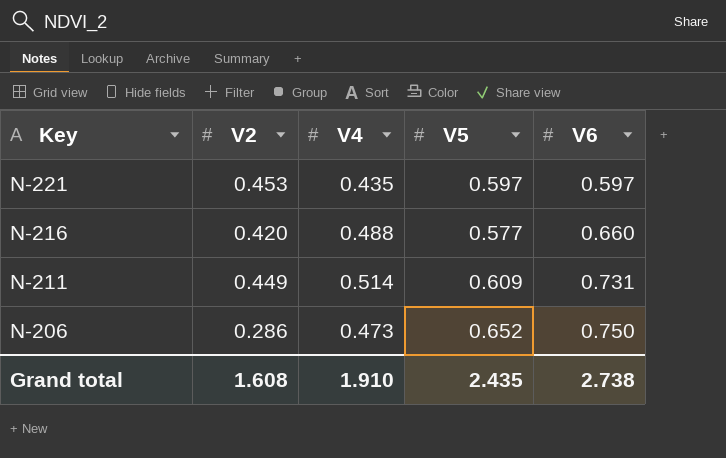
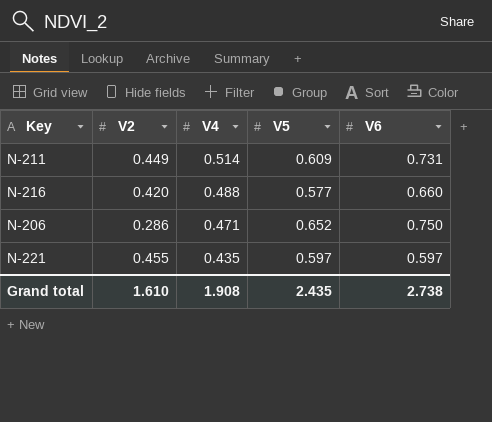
row order: Key descending -> V4 descending
N-206 | V4: 0.473 -> 0.471
N-221 | V2: 0.453 -> 0.455
Grand total | V2: 1.608 -> 1.610
Grand total | V4: 1.910 -> 1.908

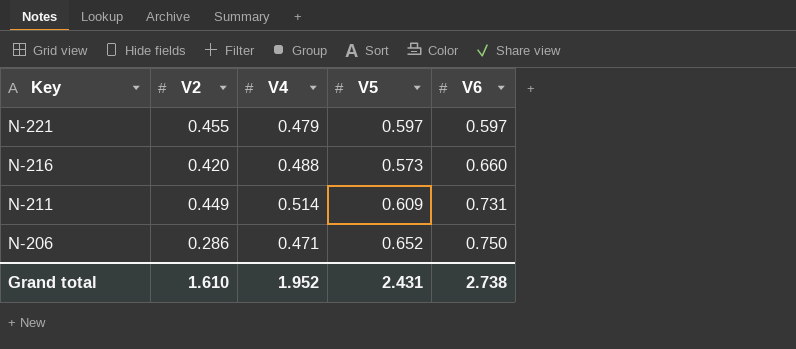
row order: V4 descending -> Key descending
N-221 | V4: 0.435 -> 0.479
N-216 | V5: 0.577 -> 0.573
Grand total | V4: 1.908 -> 1.952
Grand total | V5: 2.435 -> 2.431

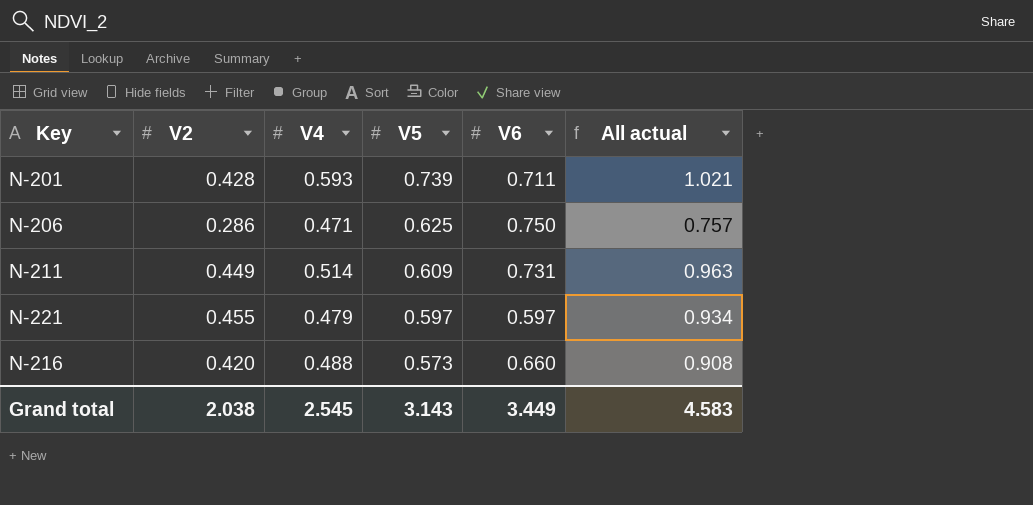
row order: Key descending -> V5 descending
column All actual | formula: none -> [V2] + [V4]
row N-201: none -> 0.428 | 0.593 | 0.739 | 0.711 | 1.021
N-206 | V5: 0.652 -> 0.625
Grand total | V2: 1.610 -> 2.038
Grand total | V4: 1.952 -> 2.545
Grand total | V5: 2.431 -> 3.143
Grand total | V6: 2.738 -> 3.449

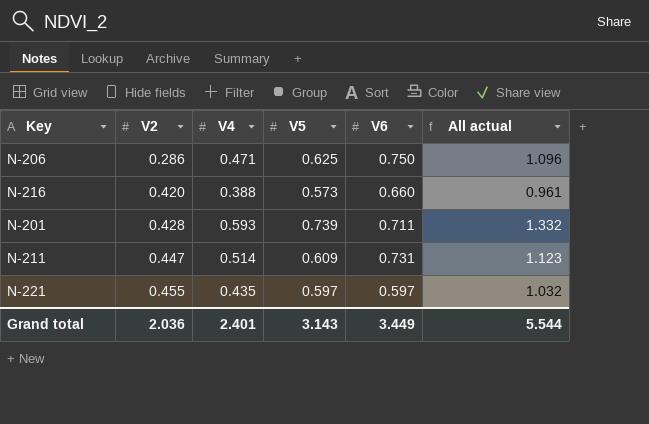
row order: V5 descending -> V2 ascending
column All actual | formula: [V2] + [V4] -> [V4] + [V5]
N-216 | V4: 0.488 -> 0.388
N-211 | V2: 0.449 -> 0.447
N-221 | V4: 0.479 -> 0.435
Grand total | V2: 2.038 -> 2.036
Grand total | V4: 2.545 -> 2.401
Grand total | All actual: 4.583 -> 5.544

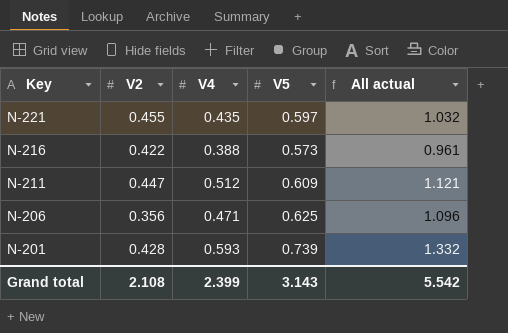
row order: V2 ascending -> Key descending
column V6 | position: 5 -> none
N-216 | V2: 0.420 -> 0.422
N-211 | V4: 0.514 -> 0.512
N-211 | All actual: 1.123 -> 1.121
N-206 | V2: 0.286 -> 0.356
Grand total | V2: 2.036 -> 2.108
Grand total | V4: 2.401 -> 2.399
Grand total | All actual: 5.544 -> 5.542

